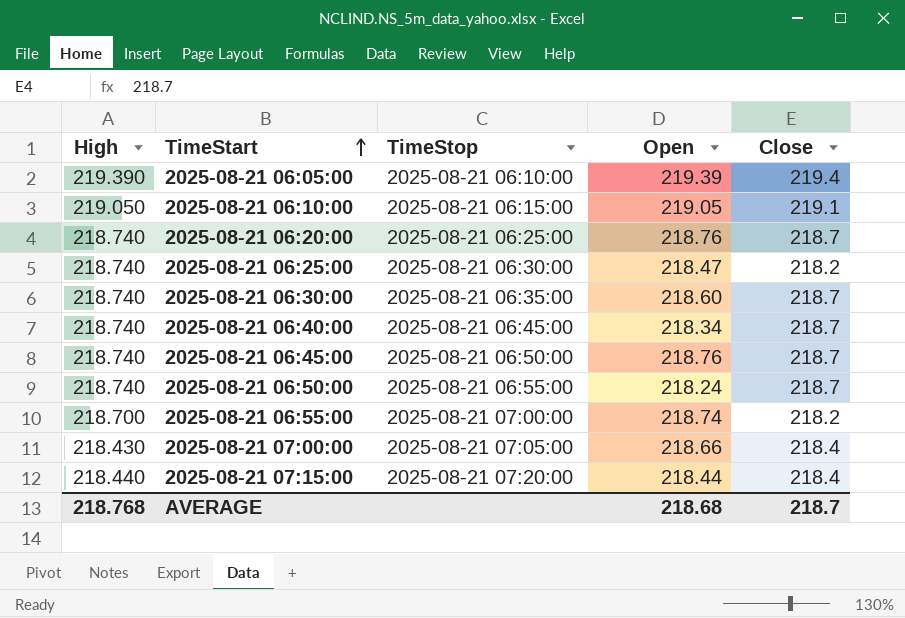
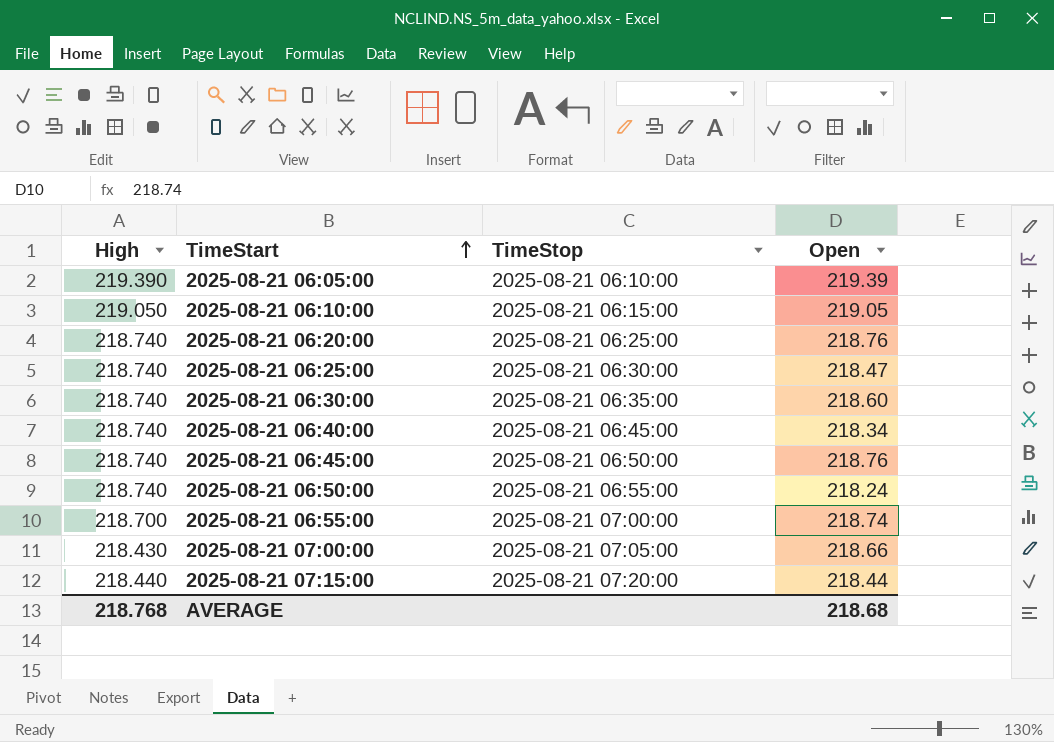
column Close | position: 5 -> none

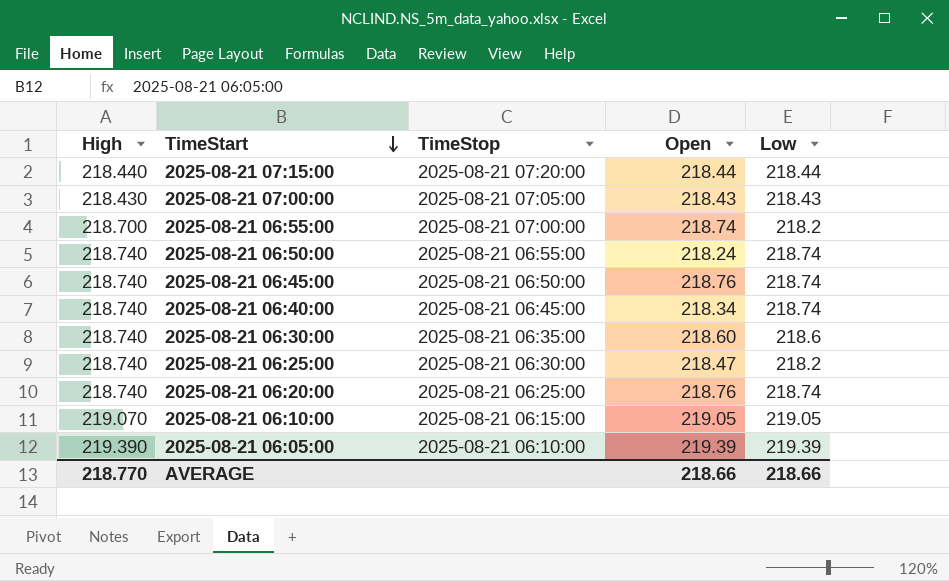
row order: TimeStart ascending -> TimeStart descending
column Low | position: none -> 5
2025-08-21 07:00:00 | Open: 218.66 -> 218.43
2025-08-21 06:10:00 | High: 219.050 -> 219.070
AVERAGE | High: 218.768 -> 218.770
AVERAGE | Open: 218.68 -> 218.66

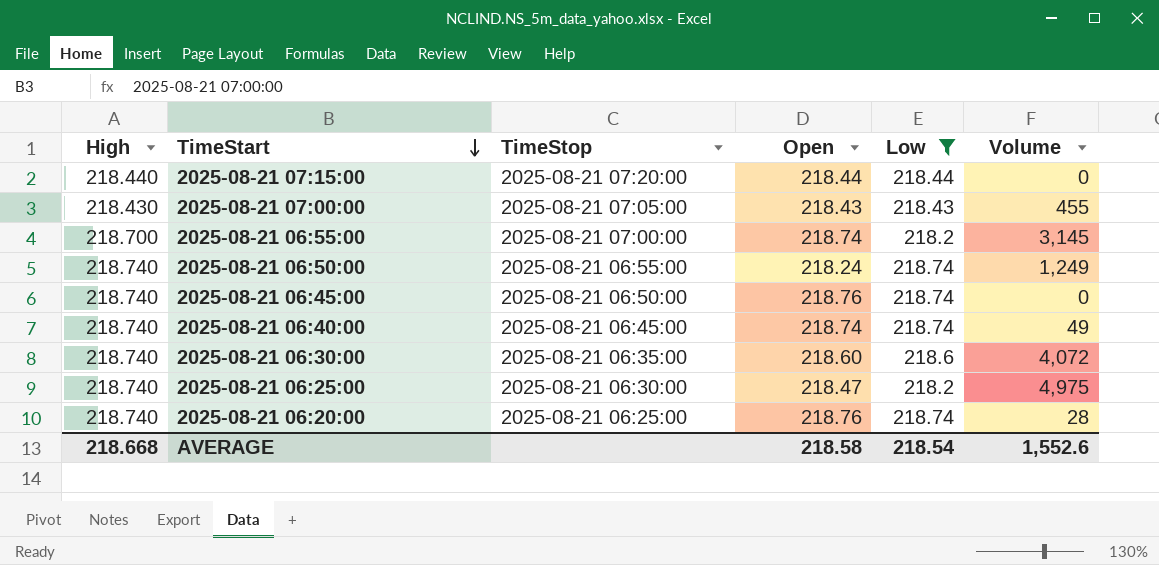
filter: none -> Low <= 218.74
column Volume | position: none -> 6
2025-08-21 06:40:00 | Open: 218.34 -> 218.74
AVERAGE | High: 218.770 -> 218.668
AVERAGE | Open: 218.66 -> 218.58
AVERAGE | Low: 218.66 -> 218.54

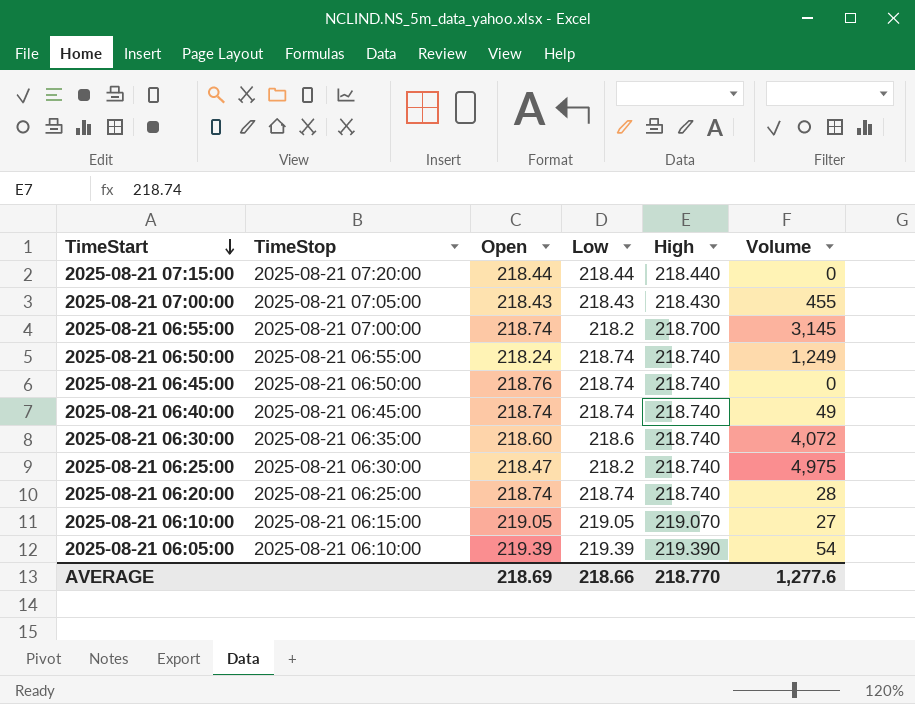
filter: Low <= 218.74 -> none
column High | position: 1 -> 5
2025-08-21 06:20:00 | Open: 218.76 -> 218.74
AVERAGE | Open: 218.58 -> 218.69
AVERAGE | Low: 218.54 -> 218.66
AVERAGE | High: 218.668 -> 218.770
AVERAGE | Volume: 1,552.6 -> 1,277.6

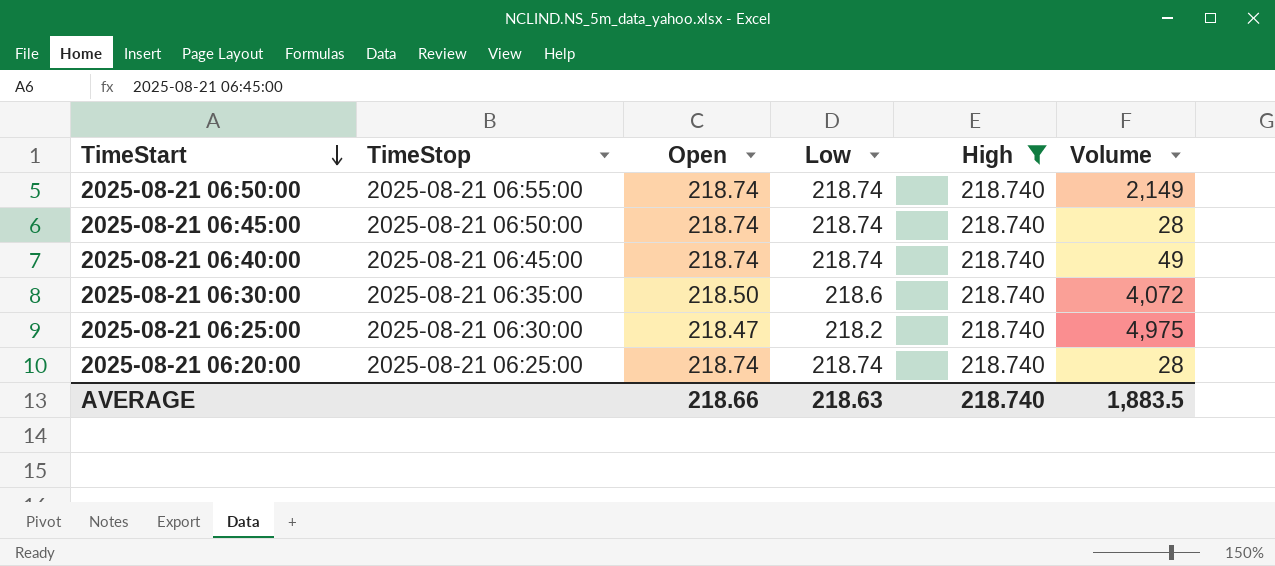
filter: none -> High = 218.740
2025-08-21 06:50:00 | Open: 218.24 -> 218.74
2025-08-21 06:50:00 | Volume: 1,249 -> 2,149
2025-08-21 06:45:00 | Open: 218.76 -> 218.74
2025-08-21 06:45:00 | Volume: 0 -> 28
2025-08-21 06:30:00 | Open: 218.60 -> 218.50
AVERAGE | Open: 218.69 -> 218.66
AVERAGE | Low: 218.66 -> 218.63
AVERAGE | High: 218.770 -> 218.740
AVERAGE | Volume: 1,277.6 -> 1,883.5

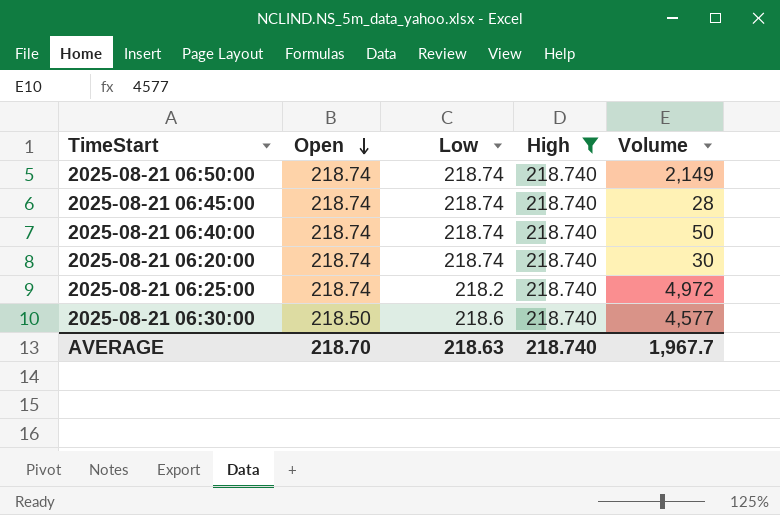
row order: TimeStart descending -> Open descending
column TimeStop | position: 2 -> none
2025-08-21 06:40:00 | Volume: 49 -> 50
2025-08-21 06:20:00 | Volume: 28 -> 30
2025-08-21 06:25:00 | Open: 218.47 -> 218.74
2025-08-21 06:25:00 | Volume: 4,975 -> 4,972
2025-08-21 06:30:00 | Volume: 4,072 -> 4,577
AVERAGE | Open: 218.66 -> 218.70
AVERAGE | Volume: 1,883.5 -> 1,967.7

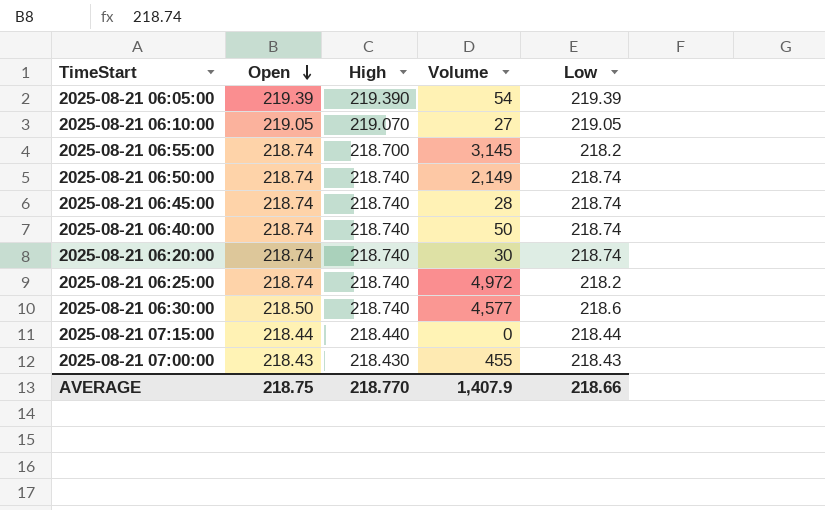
filter: High = 218.740 -> none
column Low | position: 3 -> 5
AVERAGE | Open: 218.70 -> 218.75
AVERAGE | High: 218.740 -> 218.770
AVERAGE | Volume: 1,967.7 -> 1,407.9
AVERAGE | Low: 218.63 -> 218.66

